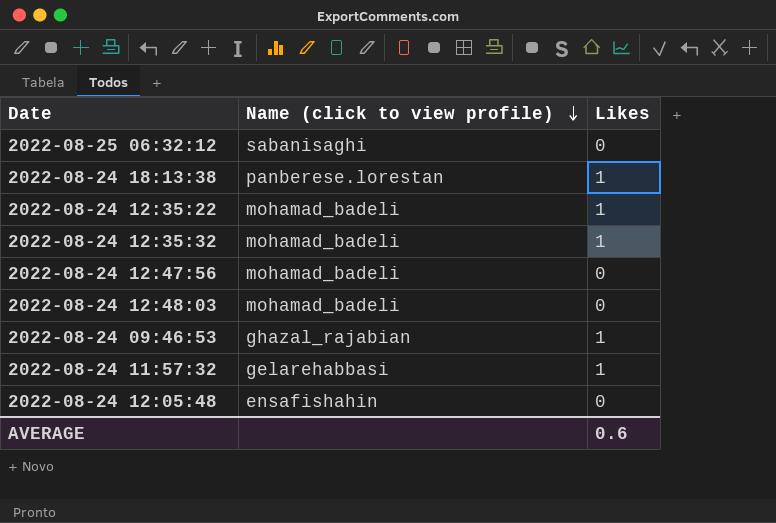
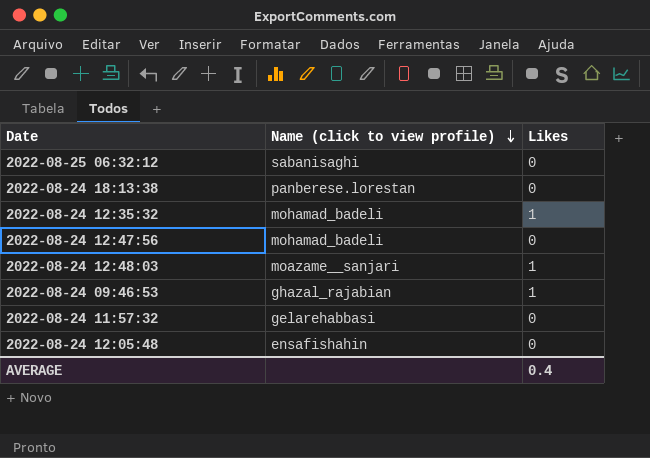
row 2022-08-24 12:35:22: mohamad_badeli | 1 -> none
2022-08-24 18:13:38 | Likes: 1 -> 0
2022-08-24 12:48:03 | Name (click to view profile): mohamad_badeli -> moazame__sanjari
2022-08-24 12:48:03 | Likes: 0 -> 1
2022-08-24 11:57:32 | Likes: 1 -> 0
AVERAGE | Likes: 0.6 -> 0.4

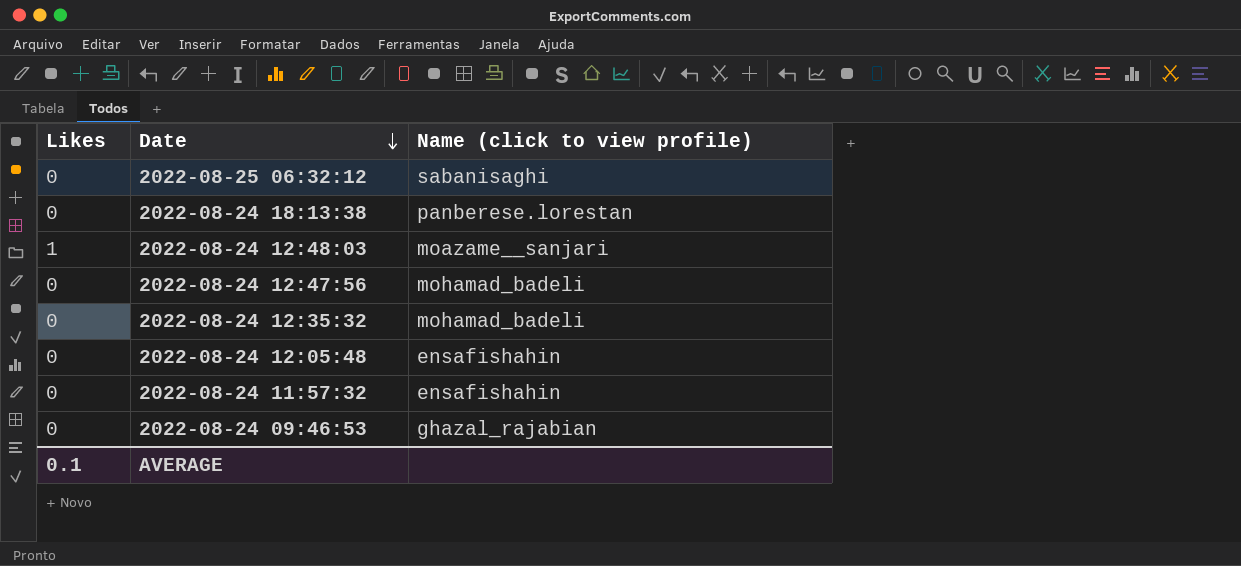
row order: Name (click to view profile) descending -> Date descending
column Likes | position: 3 -> 1
2022-08-24 12:35:32 | Likes: 1 -> 0
2022-08-24 11:57:32 | Name (click to view profile): gelarehabbasi -> ensafishahin
2022-08-24 09:46:53 | Likes: 1 -> 0
AVERAGE | Likes: 0.4 -> 0.1

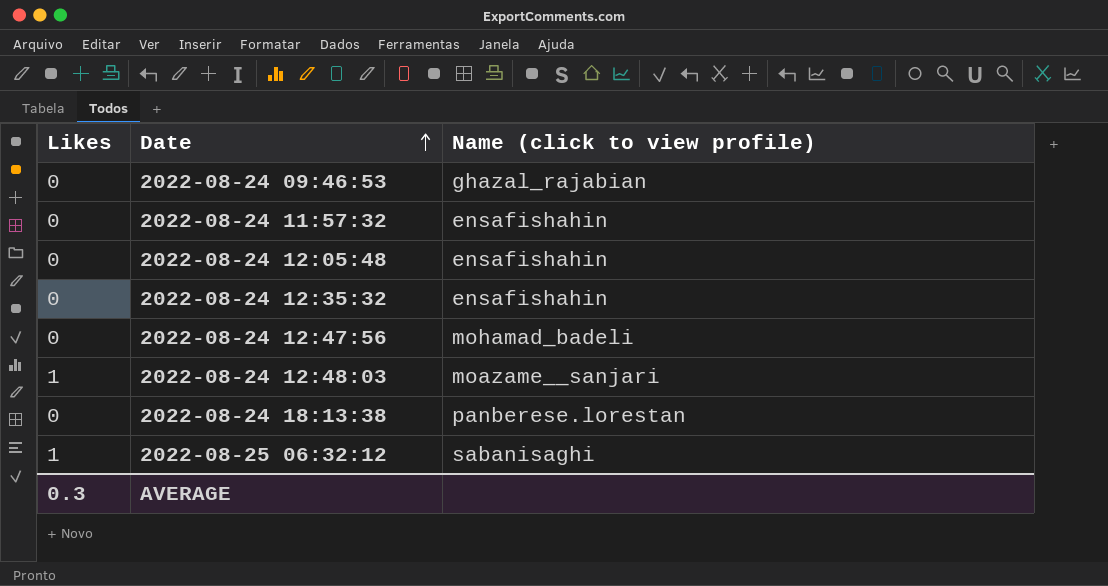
row order: Date descending -> Date ascending
2022-08-24 12:35:32 | Name (click to view profile): mohamad_badeli -> ensafishahin
2022-08-25 06:32:12 | Likes: 0 -> 1
AVERAGE | Likes: 0.1 -> 0.3

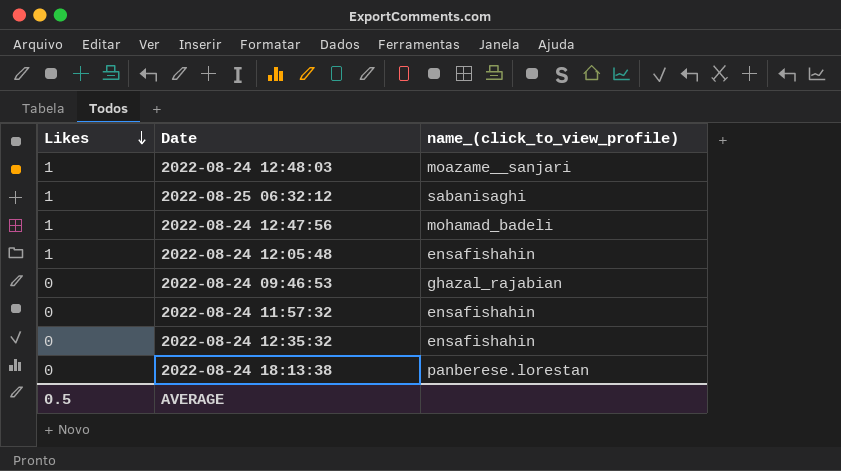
row order: Date ascending -> Likes descending
column name: Name (click to view profile) -> name_(click_to_view_profile)
2022-08-24 12:47:56 | Likes: 0 -> 1
2022-08-24 12:05:48 | Likes: 0 -> 1
AVERAGE | Likes: 0.3 -> 0.5

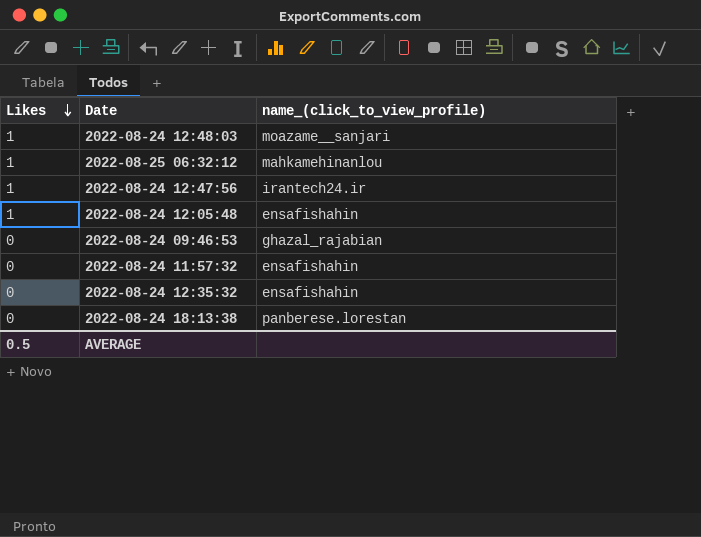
2022-08-25 06:32:12 | name_(click_to_view_profile): sabanisaghi -> mahkamehinanlou
2022-08-24 12:47:56 | name_(click_to_view_profile): mohamad_badeli -> irantech24.ir

